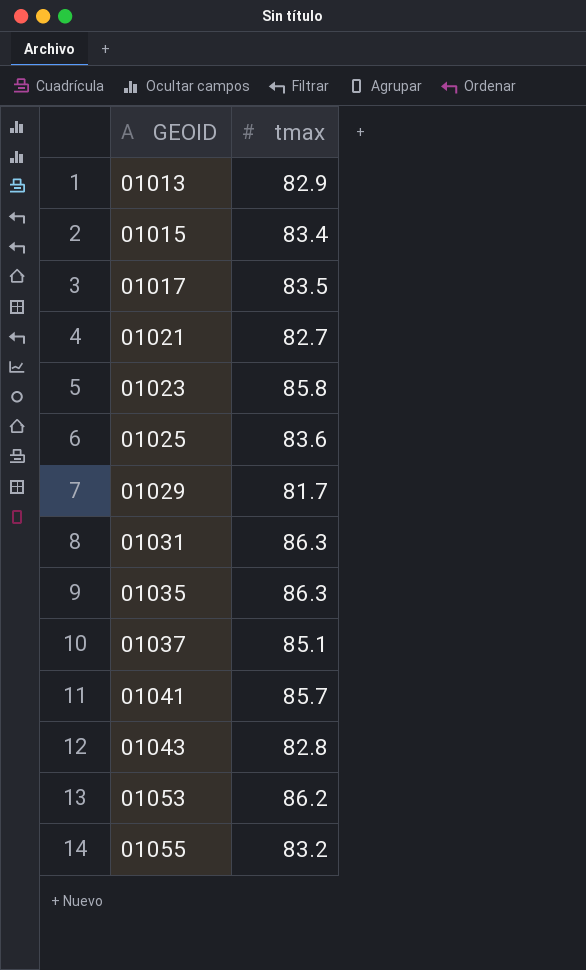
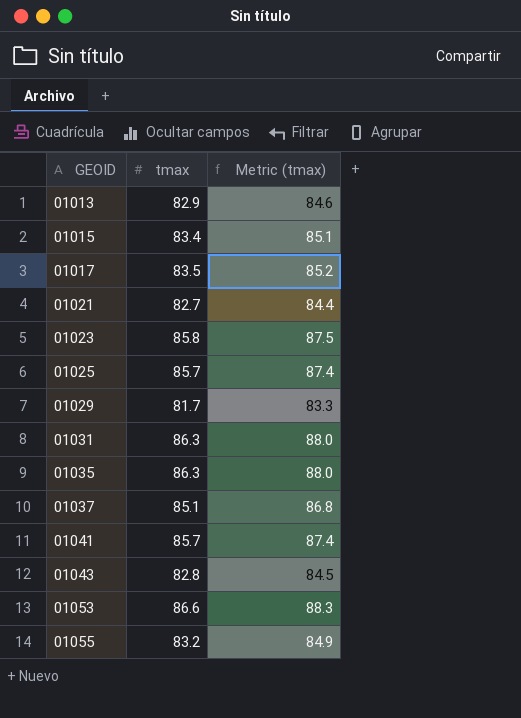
column Metric (tmax) | formula: none -> [tmax] * 1.02
01025 | tmax: 83.6 -> 85.7
01053 | tmax: 86.2 -> 86.6

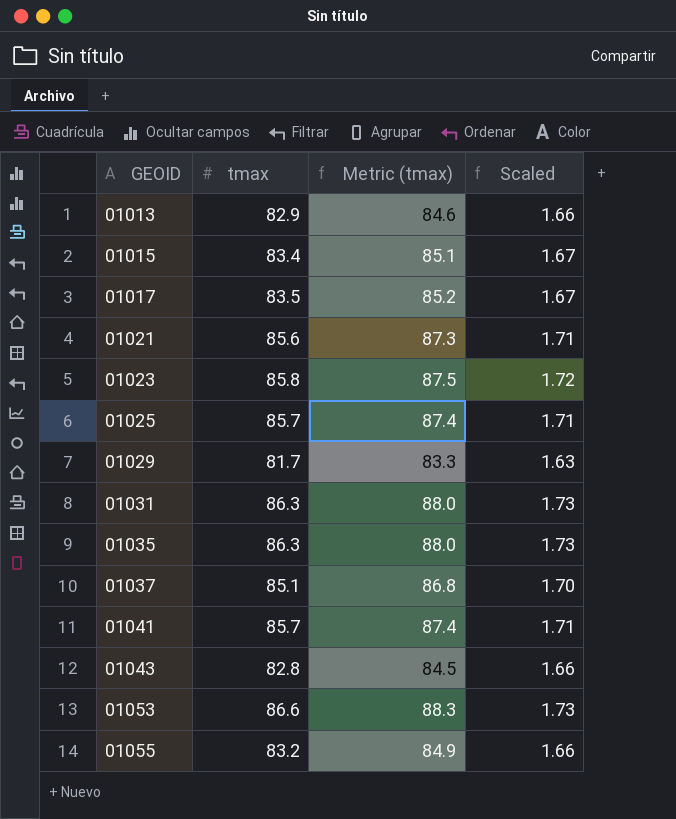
column Scaled | formula: none -> [tmax] * 0.02
01021 | tmax: 82.7 -> 85.6
01021 | Metric (tmax): 84.4 -> 87.3

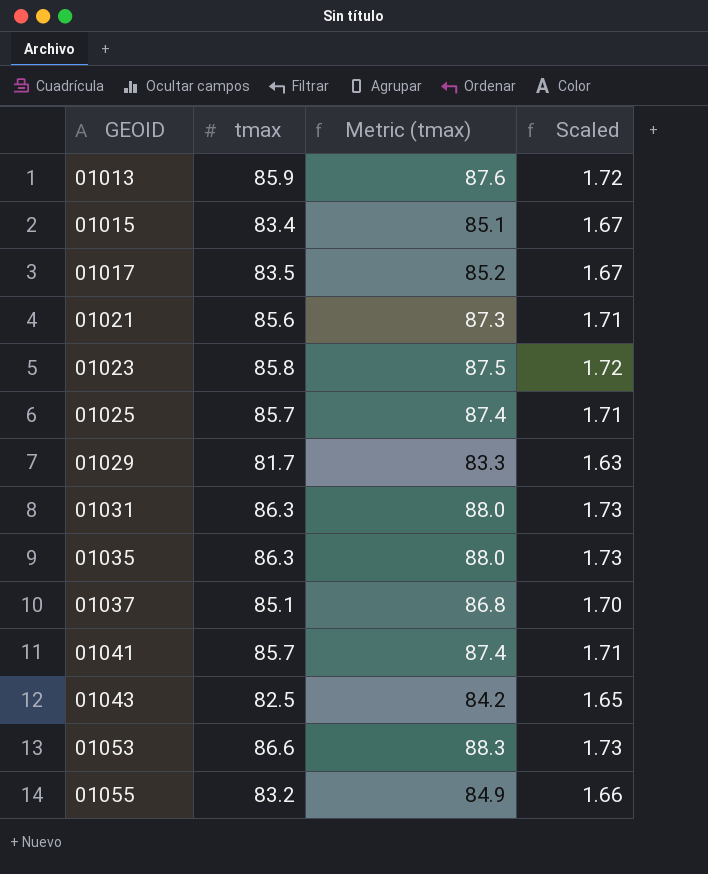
01013 | tmax: 82.9 -> 85.9
01013 | Metric (tmax): 84.6 -> 87.6
01013 | Scaled: 1.66 -> 1.72
01043 | tmax: 82.8 -> 82.5
01043 | Metric (tmax): 84.5 -> 84.2
01043 | Scaled: 1.66 -> 1.65

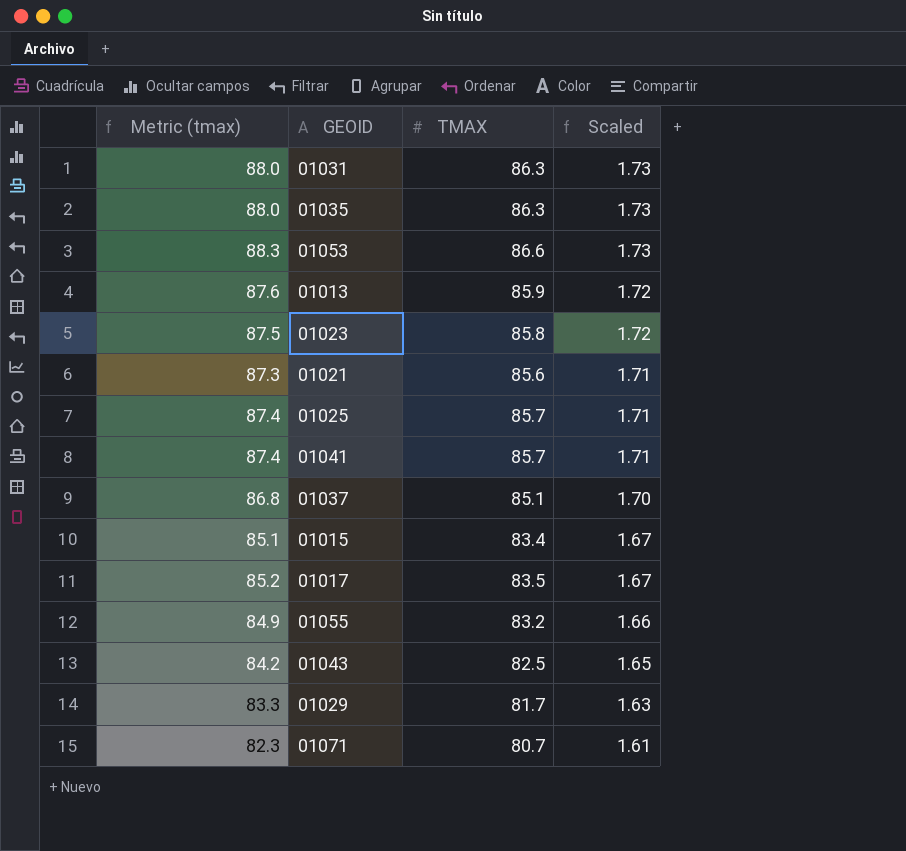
row order: GEOID ascending -> Scaled descending
column Metric (tmax) | position: 3 -> 1
column name: tmax -> TMAX
row 01071: none -> 82.3 | 80.7 | 1.61

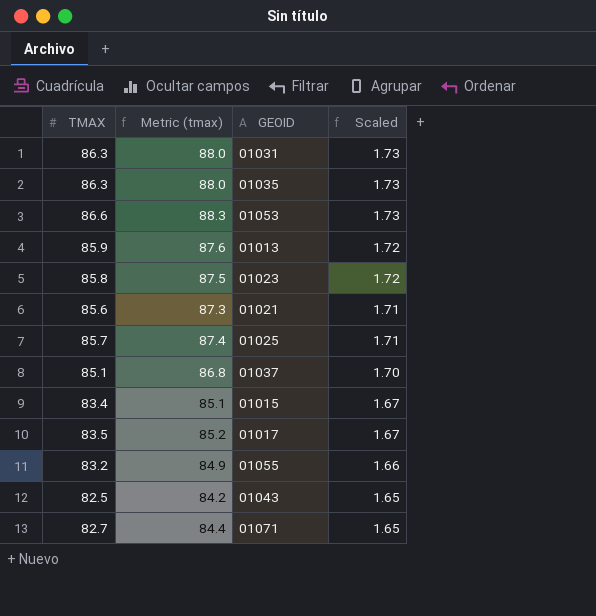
column TMAX | position: 3 -> 1
row 01041: 87.4 | 85.7 | 1.71 -> none
row 01029: 83.3 | 81.7 | 1.63 -> none
01071 | TMAX: 80.7 -> 82.7
01071 | Metric (tmax): 82.3 -> 84.4
01071 | Scaled: 1.61 -> 1.65

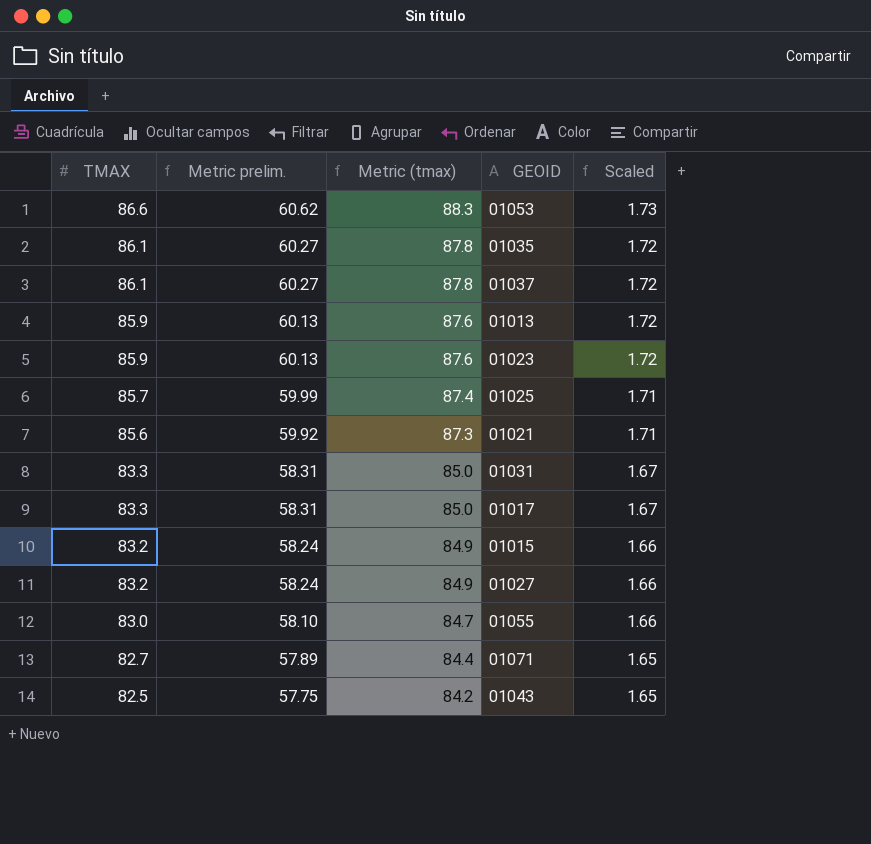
row order: Scaled descending -> TMAX descending
column Metric prelim. | formula: none -> [TMAX] * 0.7
01035 | TMAX: 86.3 -> 86.1
01035 | Metric (tmax): 88.0 -> 87.8
01035 | Scaled: 1.73 -> 1.72
01037 | TMAX: 85.1 -> 86.1
01037 | Metric (tmax): 86.8 -> 87.8
01037 | Scaled: 1.70 -> 1.72
01023 | TMAX: 85.8 -> 85.9
01023 | Metric (tmax): 87.5 -> 87.6
01031 | TMAX: 86.3 -> 83.3
01031 | Metric (tmax): 88.0 -> 85.0
01031 | Scaled: 1.73 -> 1.67
01017 | TMAX: 83.5 -> 83.3
01017 | Metric (tmax): 85.2 -> 85.0
01015 | TMAX: 83.4 -> 83.2
01015 | Metric (tmax): 85.1 -> 84.9
01015 | Scaled: 1.67 -> 1.66
row 01027: none -> 83.2 | 58.24 | 84.9 | 1.66
01055 | TMAX: 83.2 -> 83.0
01055 | Metric (tmax): 84.9 -> 84.7

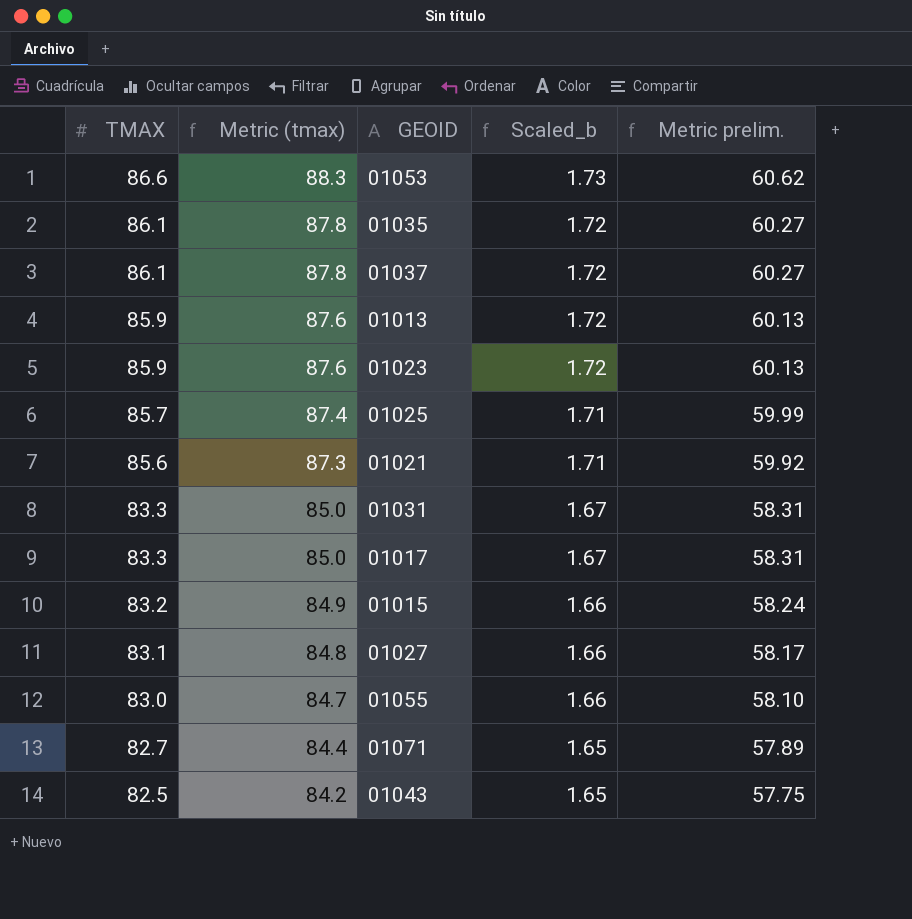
column name: Scaled -> Scaled_b
column Metric prelim. | position: 2 -> 5
01027 | TMAX: 83.2 -> 83.1
01027 | Metric (tmax): 84.9 -> 84.8
01027 | Metric prelim.: 58.24 -> 58.17

